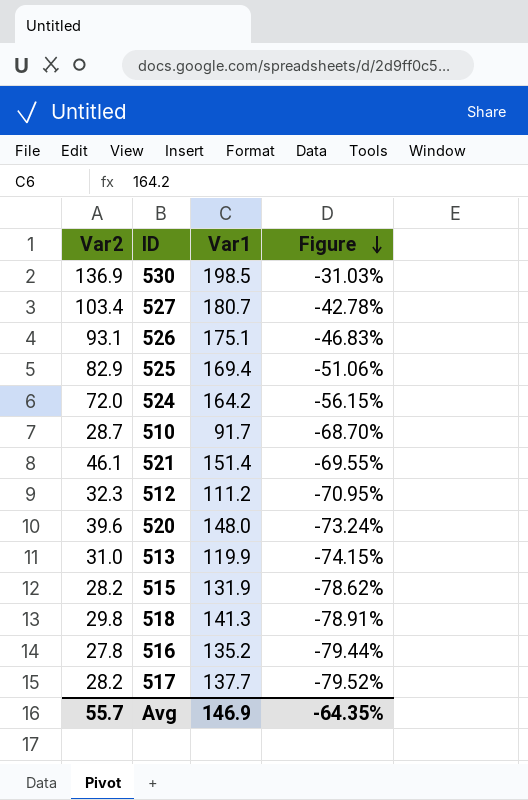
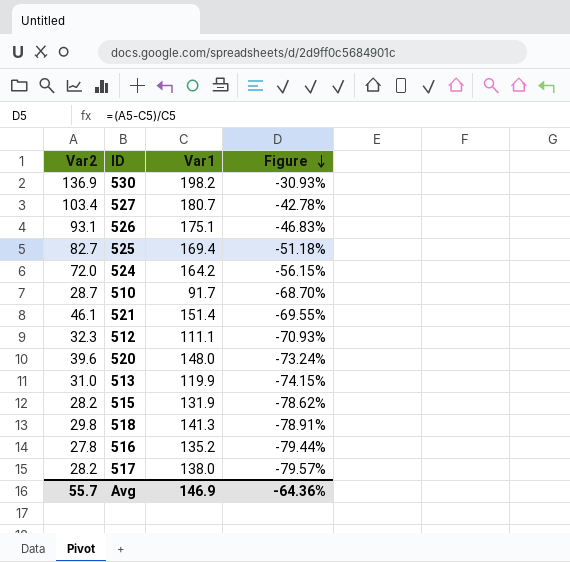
530 | Var1: 198.5 -> 198.2
530 | Figure: -31.03% -> -30.93%
525 | Var2: 82.9 -> 82.7
525 | Figure: -51.06% -> -51.18%
512 | Var1: 111.2 -> 111.1
512 | Figure: -70.95% -> -70.93%
517 | Var1: 137.7 -> 138.0
517 | Figure: -79.52% -> -79.57%
Avg | Figure: -64.35% -> -64.36%

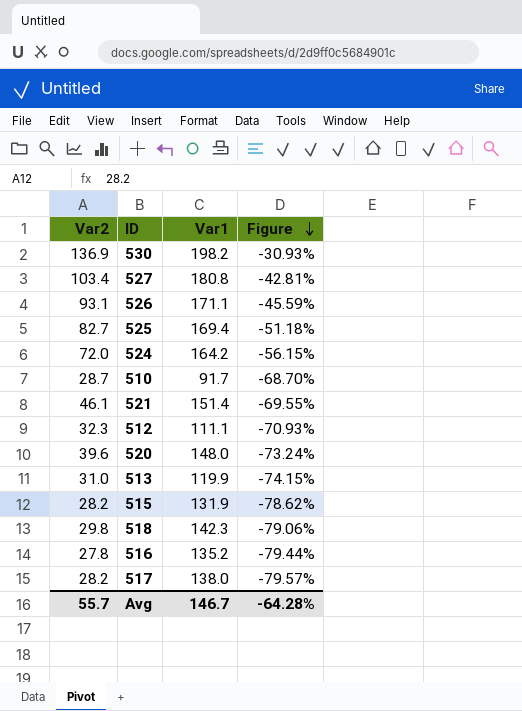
527 | Var1: 180.7 -> 180.8
527 | Figure: -42.78% -> -42.81%
526 | Var1: 175.1 -> 171.1
526 | Figure: -46.83% -> -45.59%
518 | Var1: 141.3 -> 142.3
518 | Figure: -78.91% -> -79.06%
Avg | Var1: 146.9 -> 146.7
Avg | Figure: -64.36% -> -64.28%

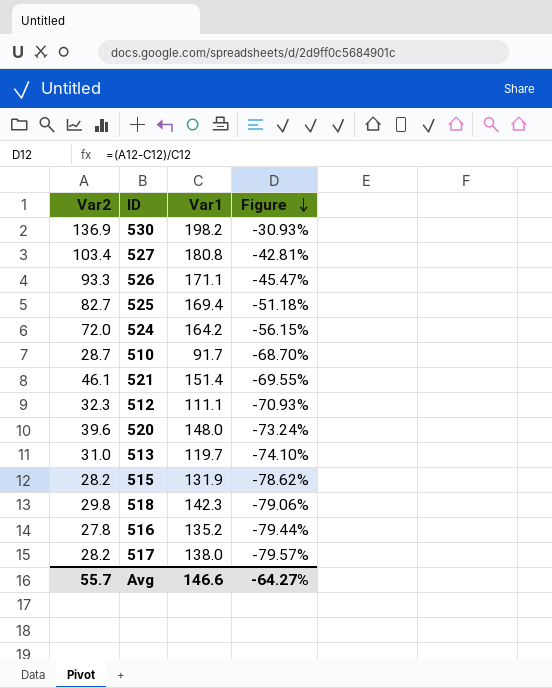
526 | Var2: 93.1 -> 93.3
526 | Figure: -45.59% -> -45.47%
513 | Var1: 119.9 -> 119.7
513 | Figure: -74.15% -> -74.10%
Avg | Var1: 146.7 -> 146.6
Avg | Figure: -64.28% -> -64.27%

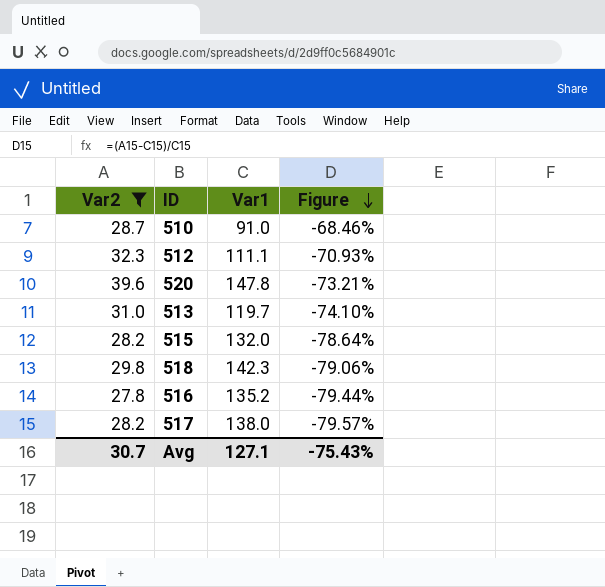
filter: none -> Var2 <= 39.6
510 | Var1: 91.7 -> 91.0
510 | Figure: -68.70% -> -68.46%
520 | Var1: 148.0 -> 147.8
520 | Figure: -73.24% -> -73.21%
515 | Var1: 131.9 -> 132.0
515 | Figure: -78.62% -> -78.64%
Avg | Var2: 55.7 -> 30.7
Avg | Var1: 146.6 -> 127.1
Avg | Figure: -64.27% -> -75.43%

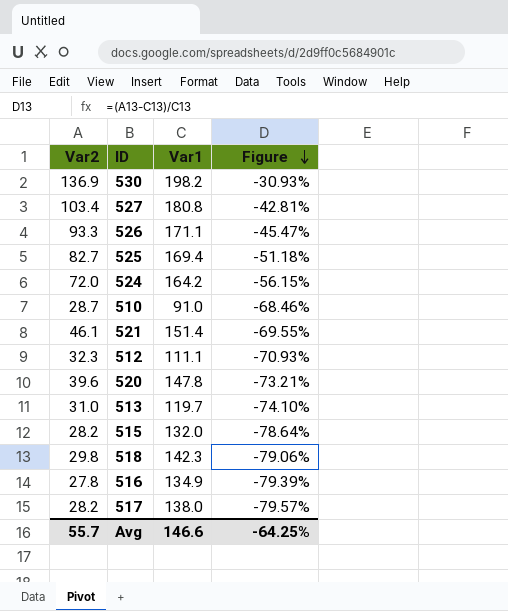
filter: Var2 <= 39.6 -> none
516 | Var1: 135.2 -> 134.9
516 | Figure: -79.44% -> -79.39%
Avg | Var2: 30.7 -> 55.7
Avg | Var1: 127.1 -> 146.6
Avg | Figure: -75.43% -> -64.25%

